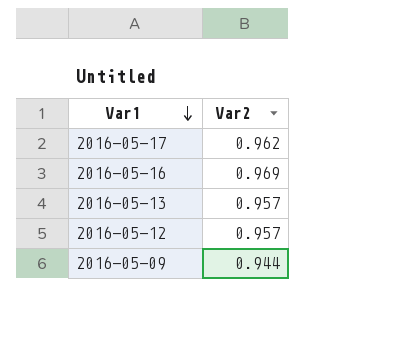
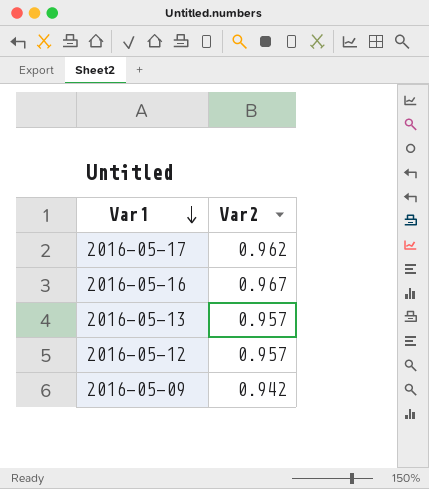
2016-05-16 | Var2: 0.969 -> 0.967
2016-05-09 | Var2: 0.944 -> 0.942

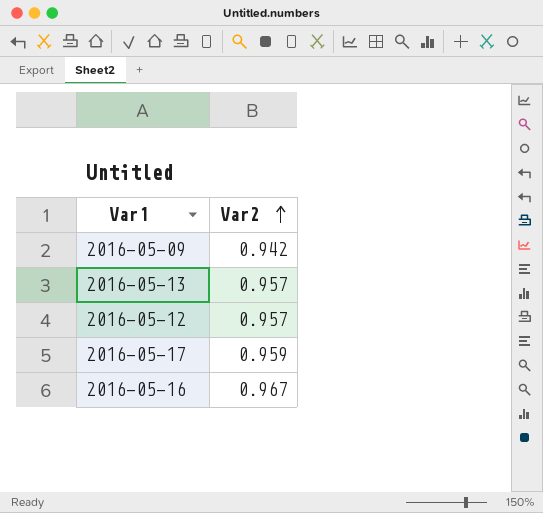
row order: Var1 descending -> Var2 ascending
2016-05-17 | Var2: 0.962 -> 0.959

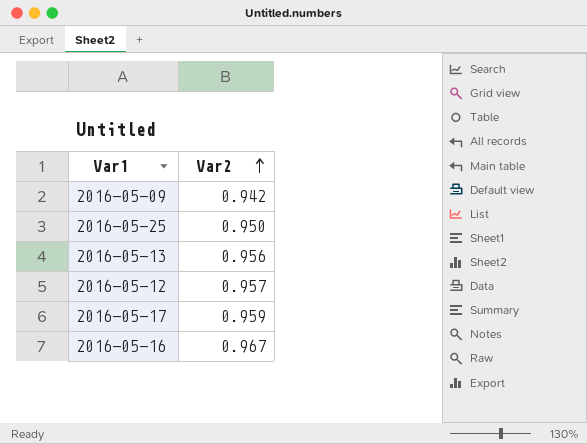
row 2016-05-25: none -> 0.950
2016-05-13 | Var2: 0.957 -> 0.956

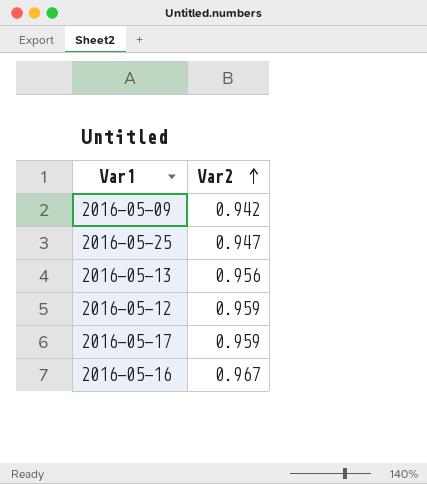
2016-05-25 | Var2: 0.950 -> 0.947
2016-05-12 | Var2: 0.957 -> 0.959

